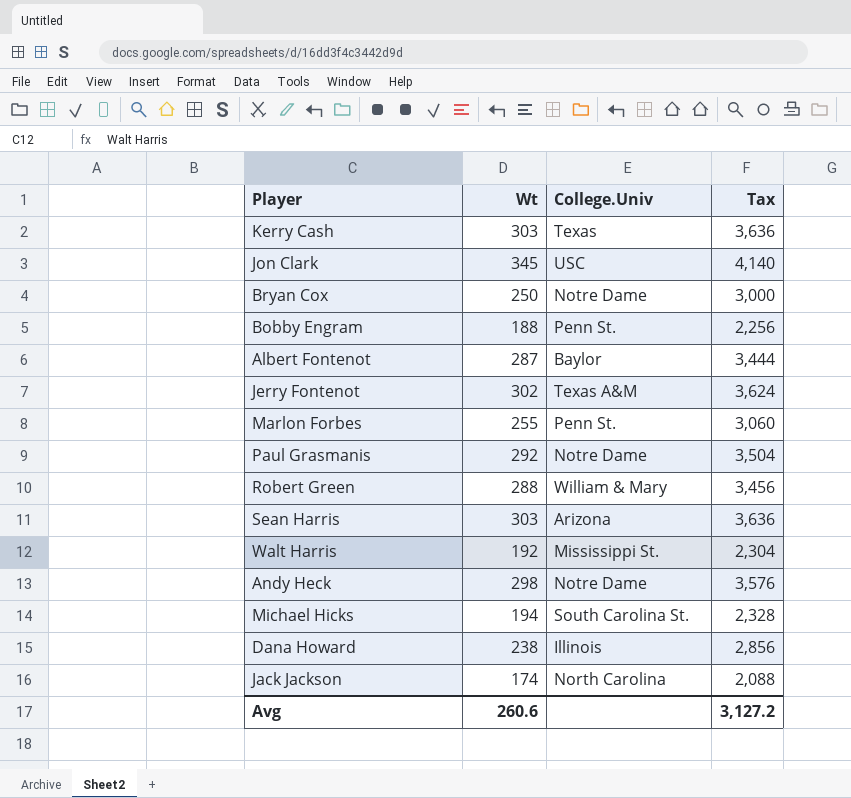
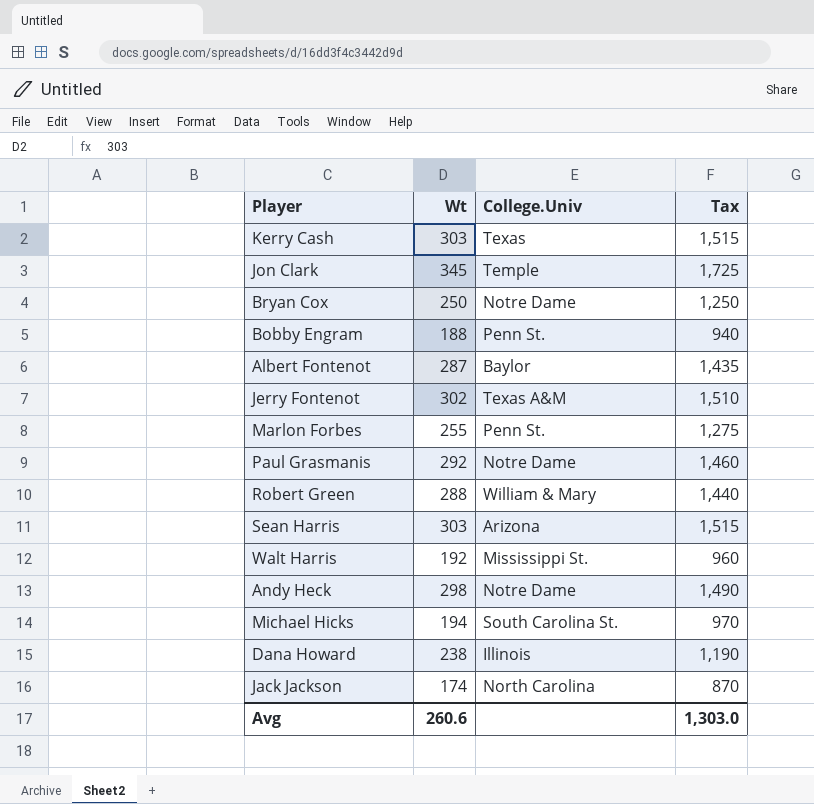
column Tax | formula: [Wt] * 12 -> [Wt] * 5
Jon Clark | College.Univ: USC -> Temple
Avg | Tax: 3,127.2 -> 1,303.0

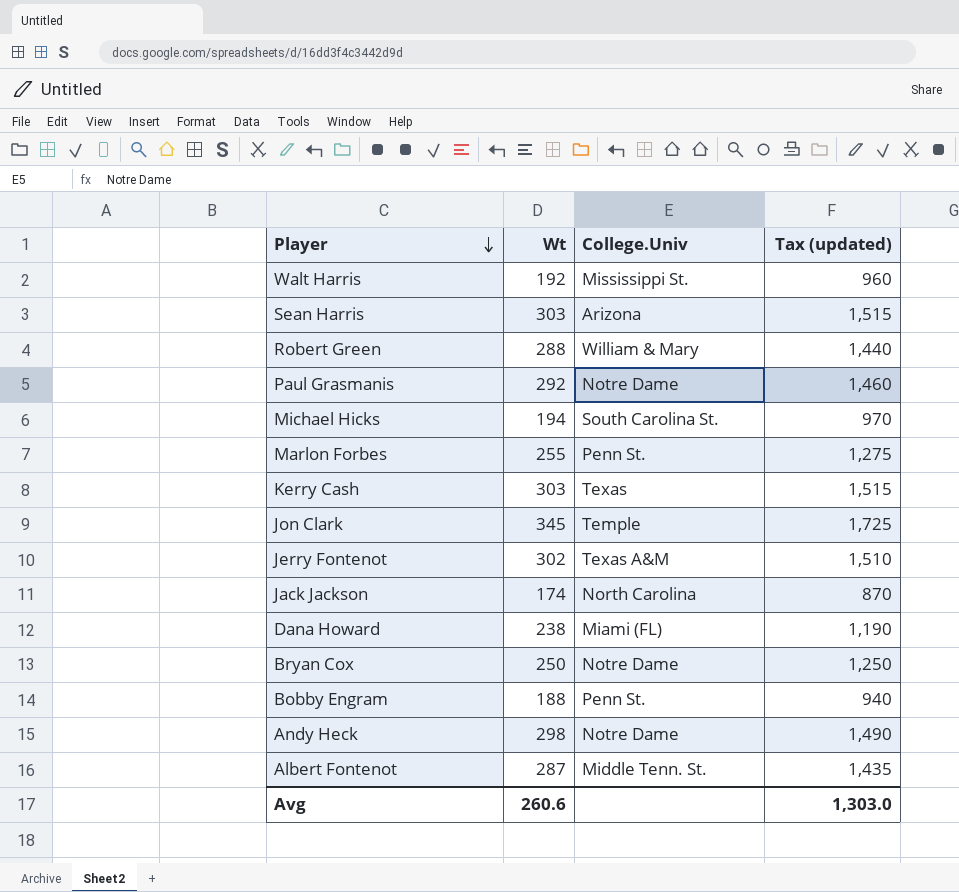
row order: none -> Player descending
column name: Tax -> Tax (updated)
Dana Howard | College.Univ: Illinois -> Miami (FL)
Albert Fontenot | College.Univ: Baylor -> Middle Tenn. St.

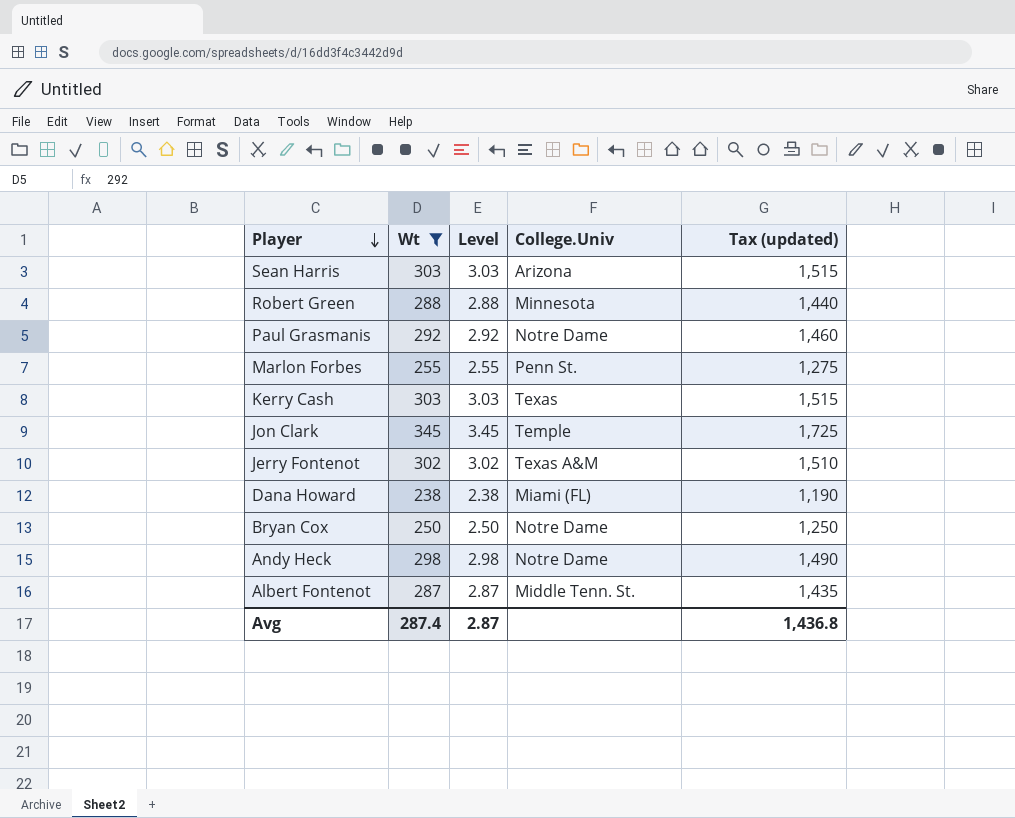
filter: none -> Wt >= 238
column Level | formula: none -> [Wt] * 0.01
Robert Green | College.Univ: William & Mary -> Minnesota
Avg | Wt: 260.6 -> 287.4
Avg | Tax (updated): 1,303.0 -> 1,436.8

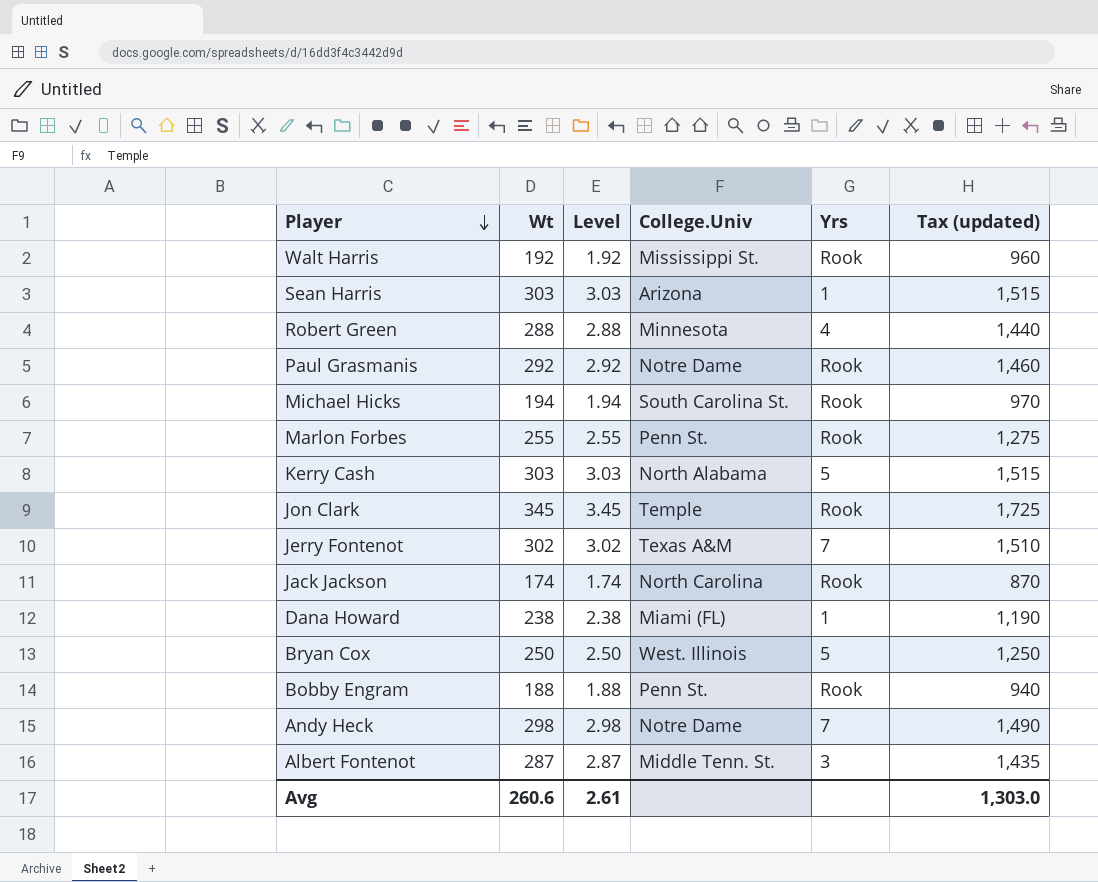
filter: Wt >= 238 -> none
column Yrs | position: none -> 5
Kerry Cash | College.Univ: Texas -> North Alabama
Bryan Cox | College.Univ: Notre Dame -> West. Illinois
Avg | Wt: 287.4 -> 260.6
Avg | Level: 2.87 -> 2.61
Avg | Tax (updated): 1,436.8 -> 1,303.0

